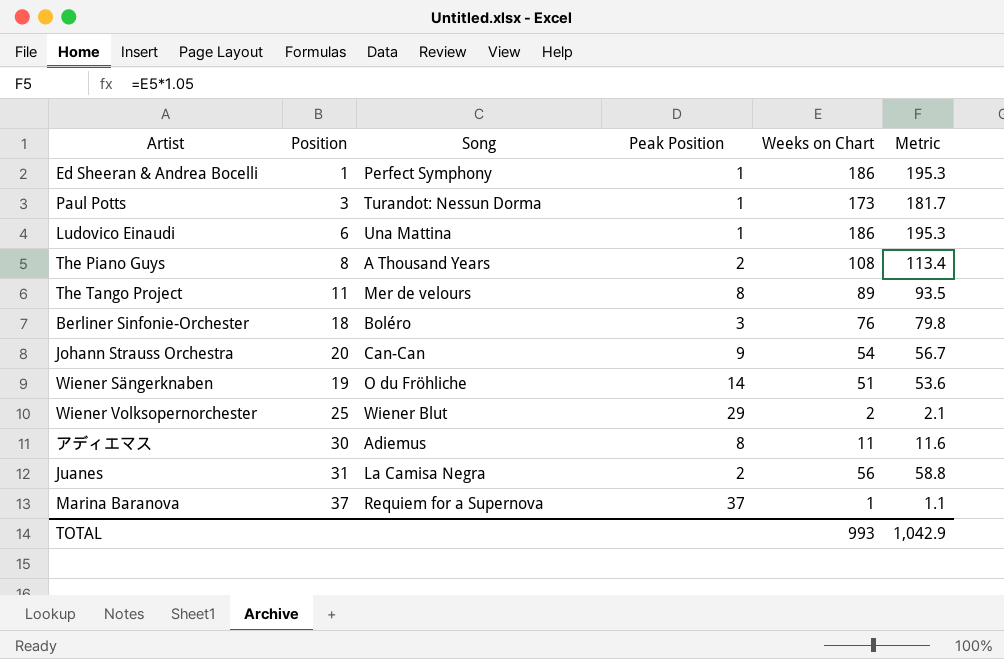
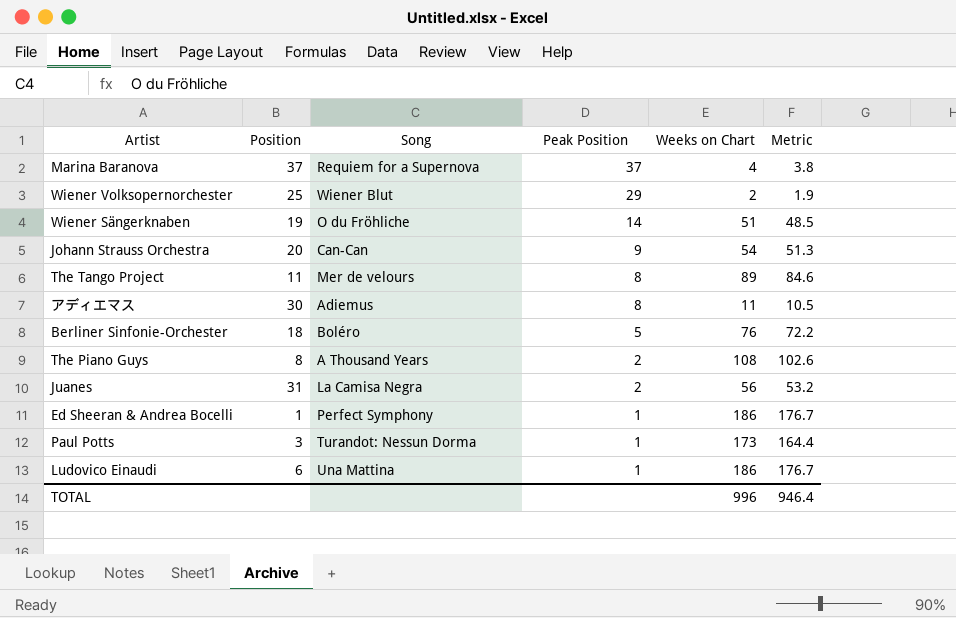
row order: none -> Peak Position descending
column Metric | formula: [Weeks on Chart] * 1.05 -> [Weeks on Chart] * 0.95
Marina Baranova | Weeks on Chart: 1 -> 4
Berliner Sinfonie-Orchester | Peak Position: 3 -> 5
TOTAL | Weeks on Chart: 993 -> 996
TOTAL | Metric: 1,042.9 -> 946.4

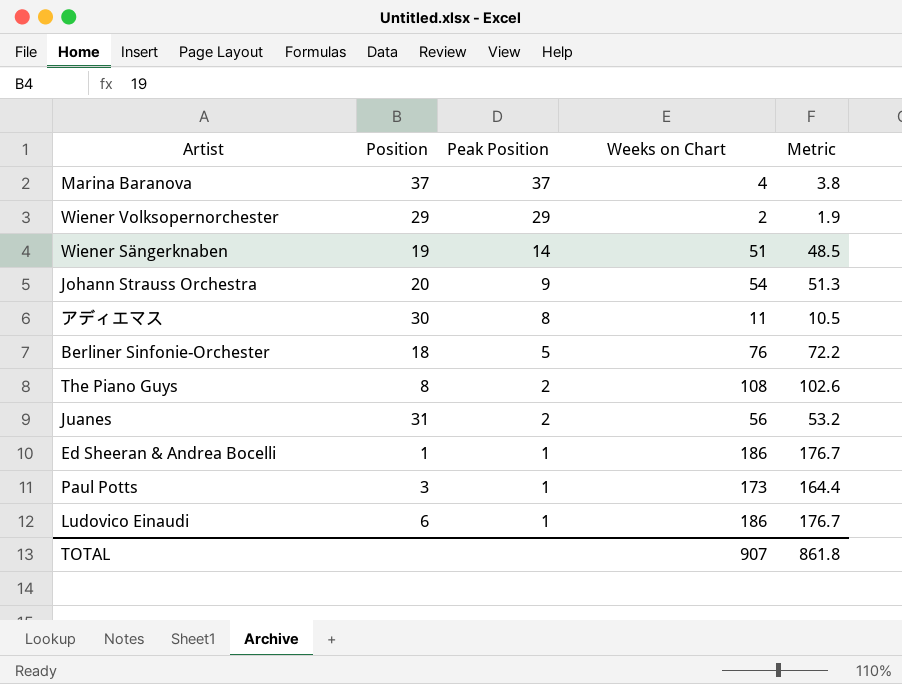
column Song | position: 3 -> none
row The Tango Project: 11 | Mer de velours | 8 | 89 | 84.6 -> none
Wiener Volksopernorchester | Position: 25 -> 29
TOTAL | Weeks on Chart: 996 -> 907
TOTAL | Metric: 946.4 -> 861.8

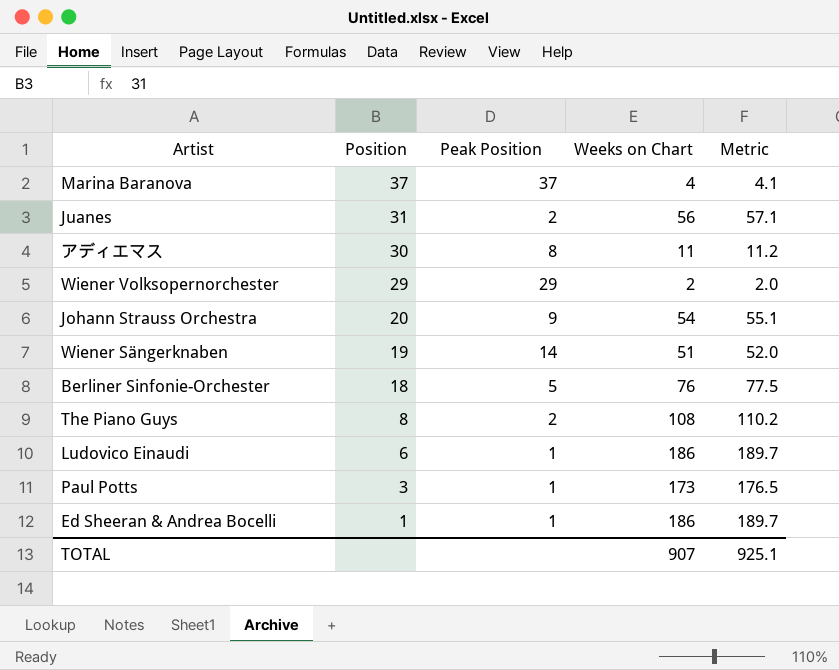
row order: Peak Position descending -> Position descending
column Metric | formula: [Weeks on Chart] * 0.95 -> [Weeks on Chart] * 1.02
TOTAL | Metric: 861.8 -> 925.1

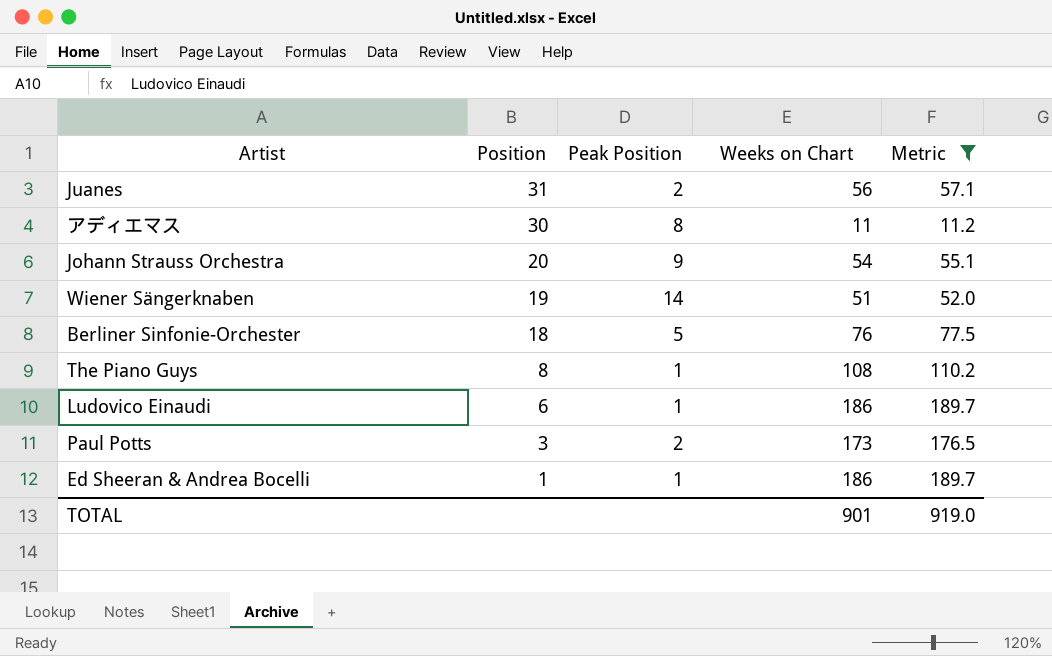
filter: none -> Metric >= 11.2
The Piano Guys | Peak Position: 2 -> 1
Paul Potts | Peak Position: 1 -> 2
TOTAL | Weeks on Chart: 907 -> 901
TOTAL | Metric: 925.1 -> 919.0

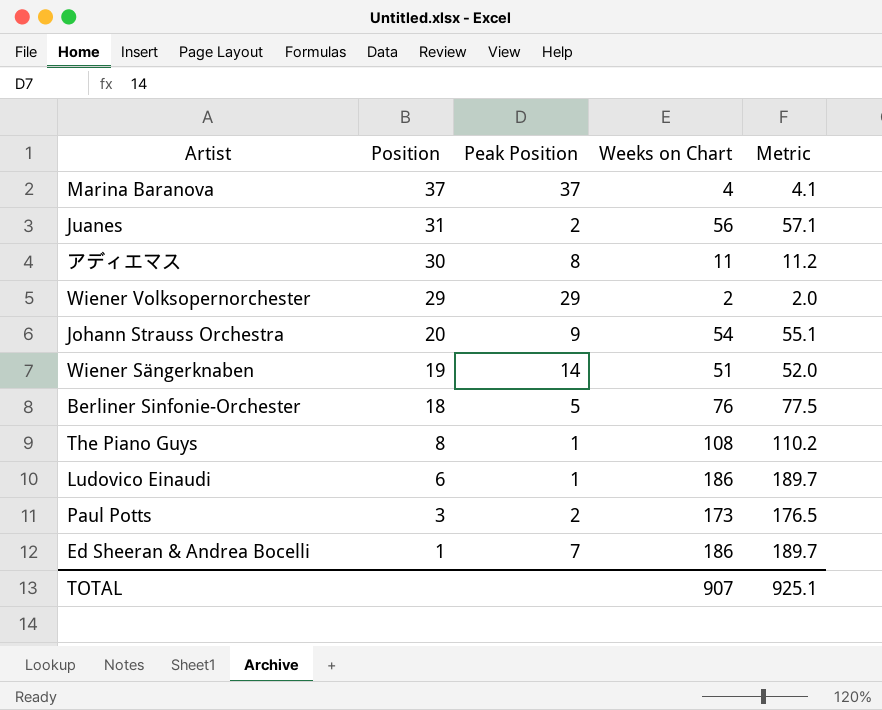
filter: Metric >= 11.2 -> none
Ed Sheeran & Andrea Bocelli | Peak Position: 1 -> 7
TOTAL | Weeks on Chart: 901 -> 907
TOTAL | Metric: 919.0 -> 925.1

